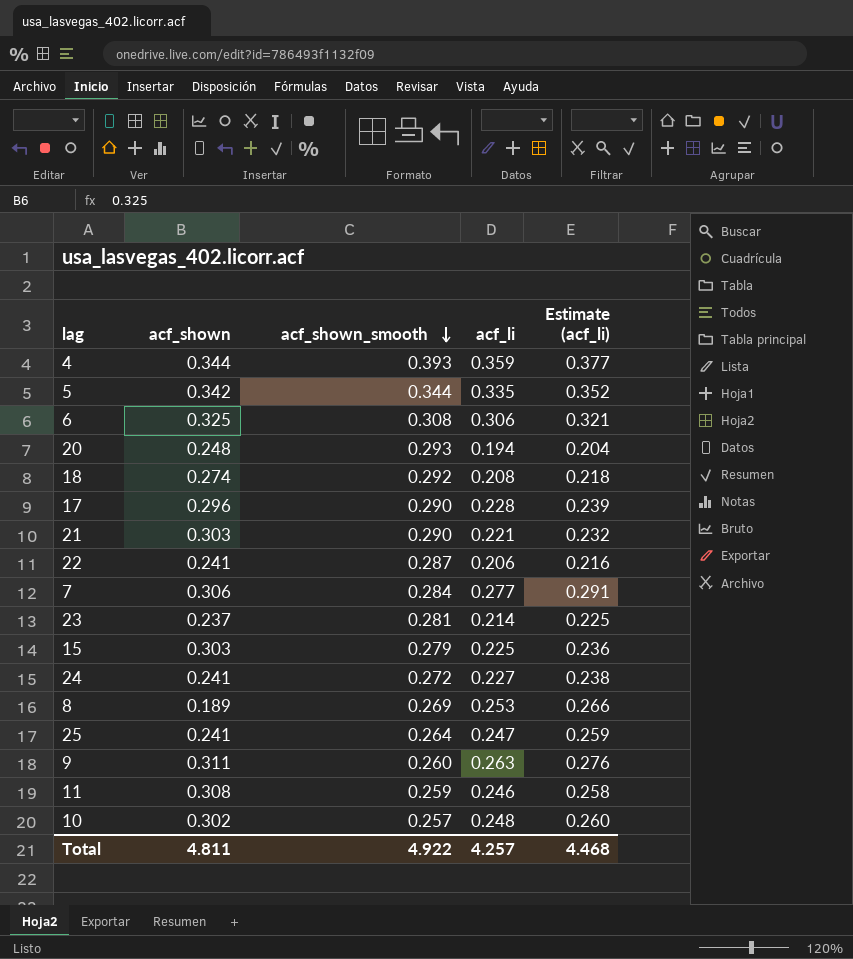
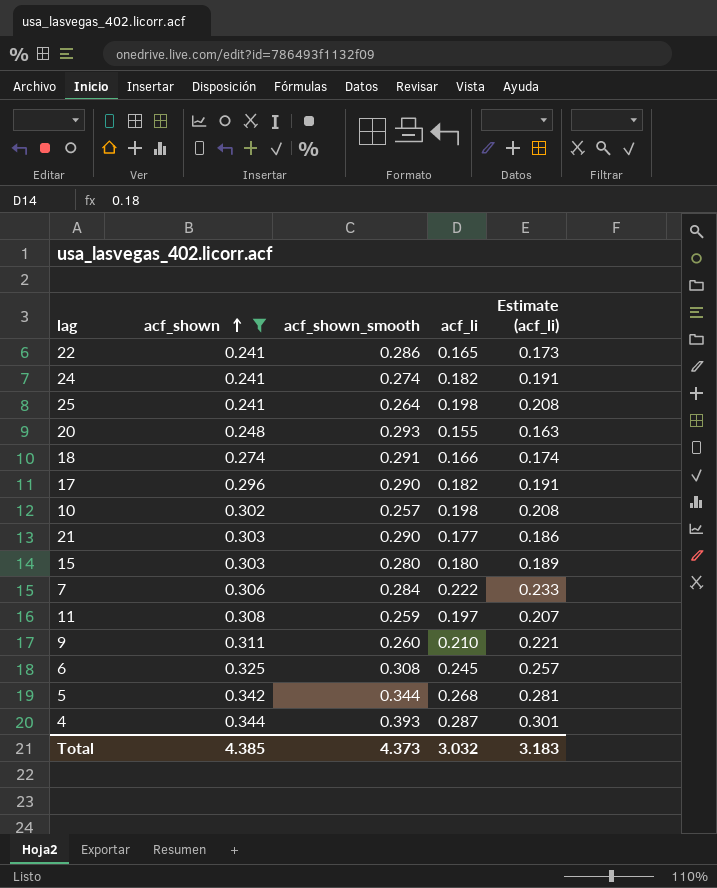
filter: none -> acf_shown >= 0.241
row order: acf_shown_smooth descending -> acf_shown ascending
22 | acf_shown_smooth: 0.287 -> 0.286
22 | acf_li: 0.206 -> 0.165
22 | Estimate (acf_li): 0.216 -> 0.173
24 | acf_shown_smooth: 0.272 -> 0.274
24 | acf_li: 0.227 -> 0.182
24 | Estimate (acf_li): 0.238 -> 0.191
25 | acf_li: 0.247 -> 0.198
25 | Estimate (acf_li): 0.259 -> 0.208
20 | acf_li: 0.194 -> 0.155
20 | Estimate (acf_li): 0.204 -> 0.163
18 | acf_shown_smooth: 0.292 -> 0.291
18 | acf_li: 0.208 -> 0.166
18 | Estimate (acf_li): 0.218 -> 0.174
17 | acf_li: 0.228 -> 0.182
17 | Estimate (acf_li): 0.239 -> 0.191
10 | acf_li: 0.248 -> 0.198
10 | Estimate (acf_li): 0.260 -> 0.208
21 | acf_li: 0.221 -> 0.177
21 | Estimate (acf_li): 0.232 -> 0.186
15 | acf_shown_smooth: 0.279 -> 0.280
15 | acf_li: 0.225 -> 0.180
15 | Estimate (acf_li): 0.236 -> 0.189
7 | acf_li: 0.277 -> 0.222
7 | Estimate (acf_li): 0.291 -> 0.233
11 | acf_li: 0.246 -> 0.197
11 | Estimate (acf_li): 0.258 -> 0.207
9 | acf_li: 0.263 -> 0.210
9 | Estimate (acf_li): 0.276 -> 0.221
6 | acf_li: 0.306 -> 0.245
6 | Estimate (acf_li): 0.321 -> 0.257
5 | acf_li: 0.335 -> 0.268
5 | Estimate (acf_li): 0.352 -> 0.281
4 | acf_li: 0.359 -> 0.287
4 | Estimate (acf_li): 0.377 -> 0.301
Total | acf_shown: 4.811 -> 4.385
Total | acf_shown_smooth: 4.922 -> 4.373
Total | acf_li: 4.257 -> 3.032
Total | Estimate (acf_li): 4.468 -> 3.183

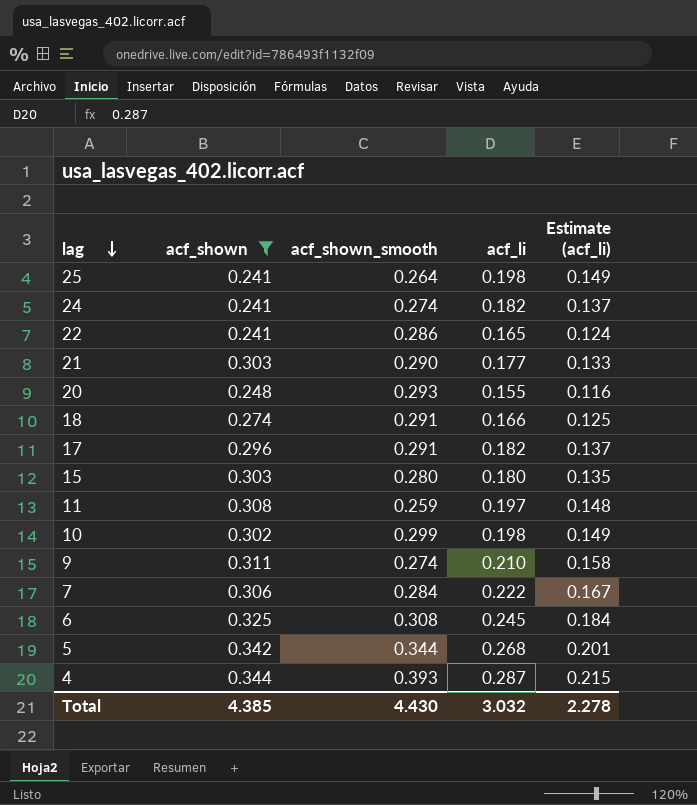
row order: acf_shown ascending -> lag descending
column Estimate (acf_li) | formula: [acf_li] * 1.05 -> [acf_li] * 0.75
17 | acf_shown_smooth: 0.290 -> 0.291
10 | acf_shown_smooth: 0.257 -> 0.299
9 | acf_shown_smooth: 0.260 -> 0.274
Total | acf_shown_smooth: 4.373 -> 4.430
Total | Estimate (acf_li): 3.183 -> 2.278

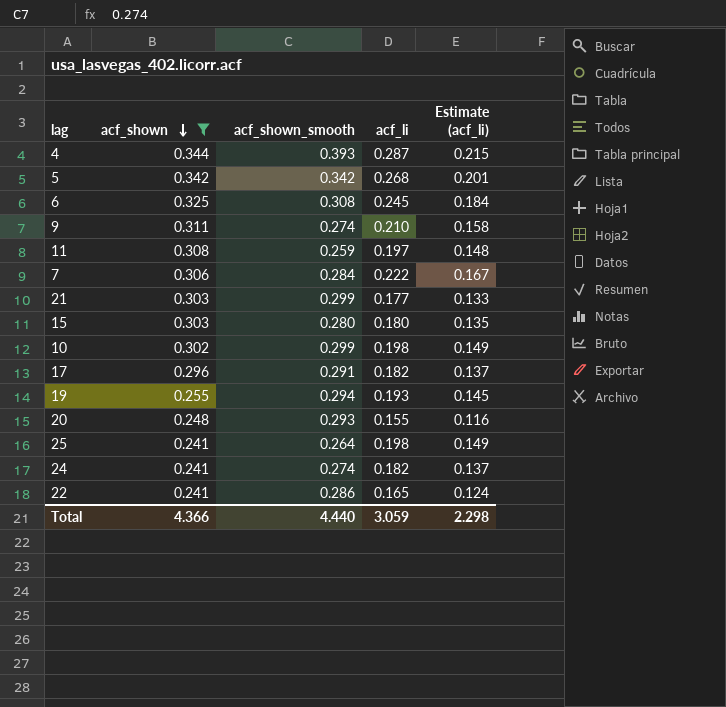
row order: lag descending -> acf_shown descending
row 18: 0.274 | 0.291 | 0.166 | 0.125 -> none
5 | acf_shown_smooth: 0.344 -> 0.342
21 | acf_shown_smooth: 0.290 -> 0.299
row 19: none -> 0.255 | 0.294 | 0.193 | 0.145
Total | acf_shown: 4.385 -> 4.366
Total | acf_shown_smooth: 4.430 -> 4.440
Total | acf_li: 3.032 -> 3.059
Total | Estimate (acf_li): 2.278 -> 2.298

